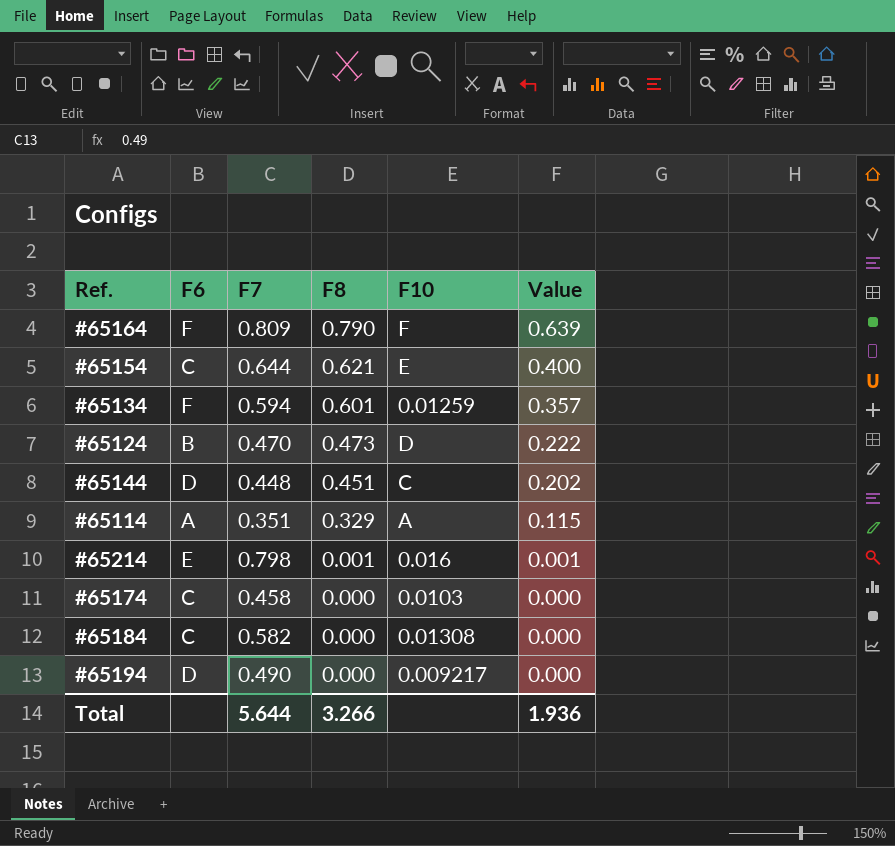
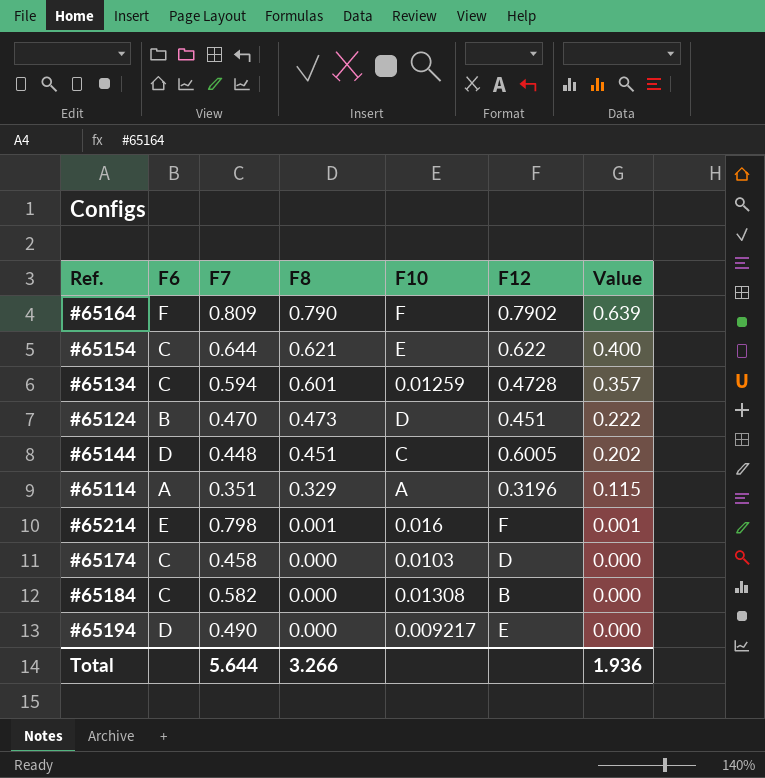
column F12 | position: none -> 6
#65134 | F6: F -> C

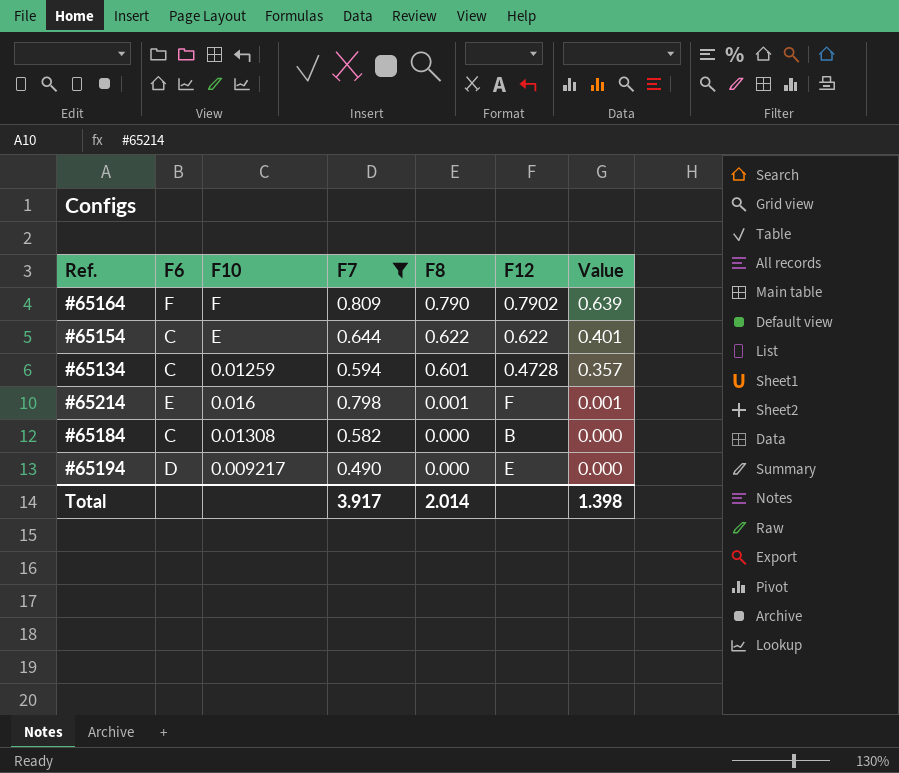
filter: none -> F7 >= 0.490
column F10 | position: 5 -> 3
#65154 | F8: 0.621 -> 0.622
#65154 | Value: 0.400 -> 0.401
Total | F7: 5.644 -> 3.917
Total | F8: 3.266 -> 2.014
Total | Value: 1.936 -> 1.398

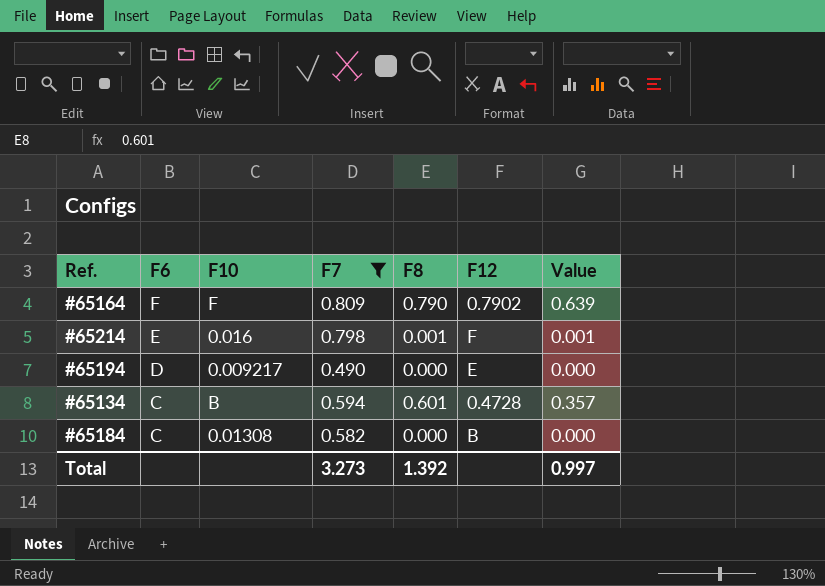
row order: F8 descending -> F6 descending
row #65154: C | E | 0.644 | 0.622 | 0.622 | 0.401 -> none
#65134 | F10: 0.01259 -> B
Total | F7: 3.917 -> 3.273
Total | F8: 2.014 -> 1.392
Total | Value: 1.398 -> 0.997

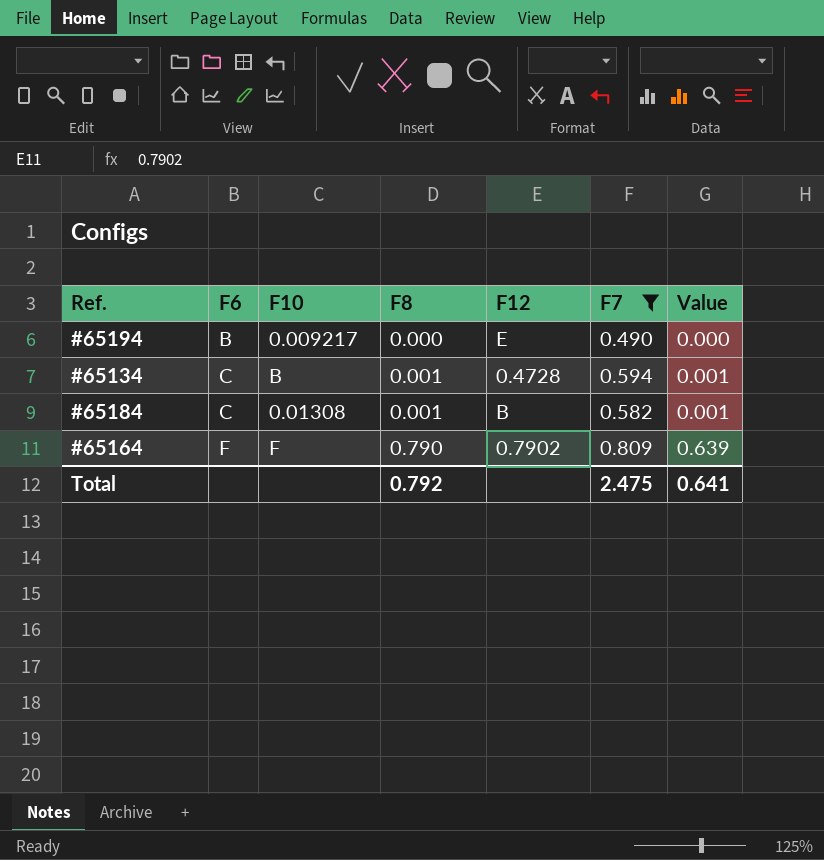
row order: F6 descending -> F6 ascending
column F7 | position: 4 -> 6
row #65214: E | 0.016 | 0.798 | 0.001 | F | 0.001 -> none
#65194 | F6: D -> B
#65134 | F8: 0.601 -> 0.001
#65134 | Value: 0.357 -> 0.001
#65184 | F8: 0.000 -> 0.001
#65184 | Value: 0.000 -> 0.001
Total | F8: 1.392 -> 0.792
Total | F7: 3.273 -> 2.475
Total | Value: 0.997 -> 0.641

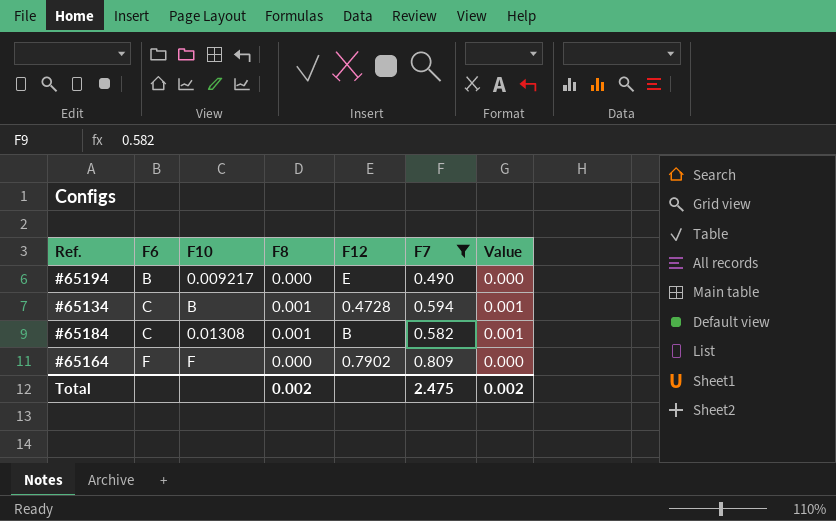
#65164 | F8: 0.790 -> 0.000
#65164 | Value: 0.639 -> 0.000
Total | F8: 0.792 -> 0.002
Total | Value: 0.641 -> 0.002

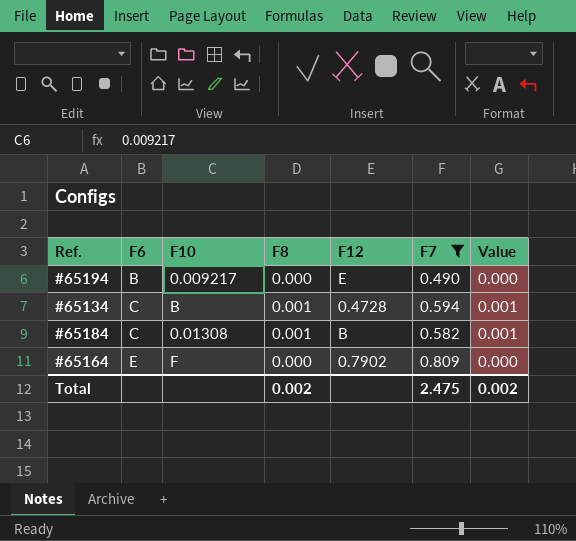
#65164 | F6: F -> E

